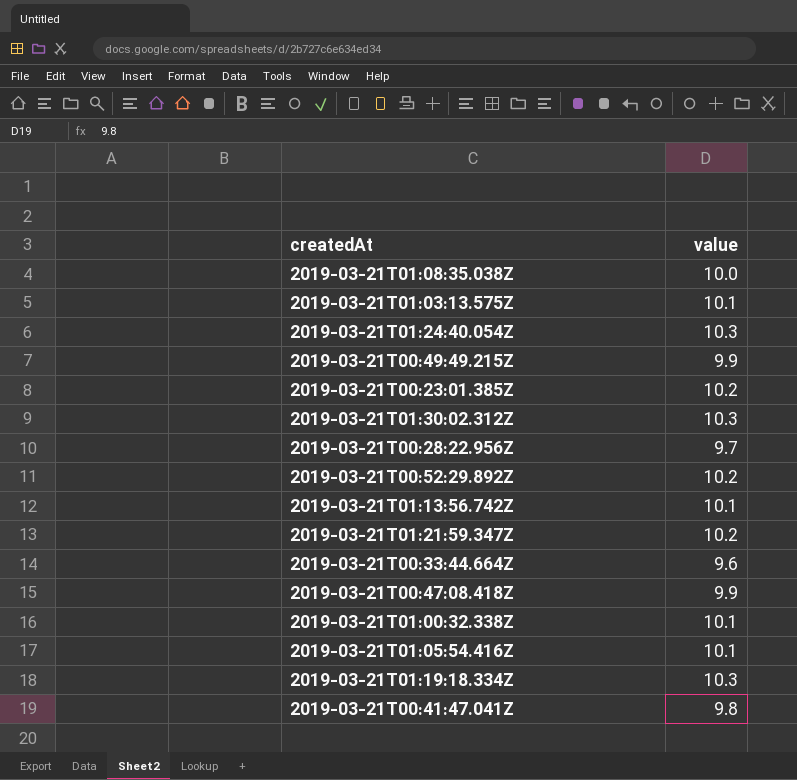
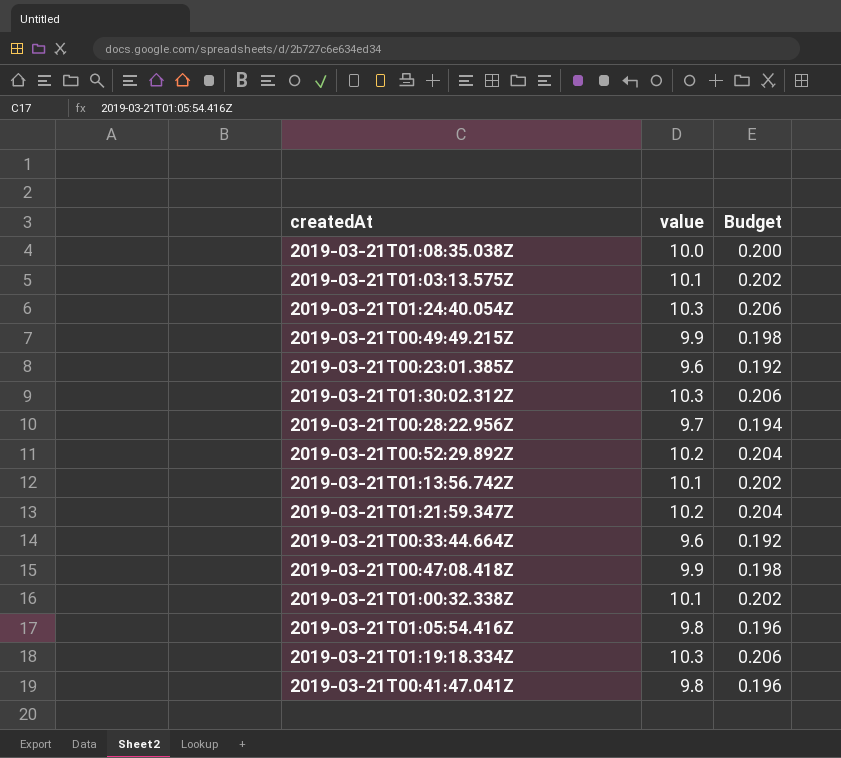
column Budget | formula: none -> [value] * 0.02
2019-03-21T00:23:01.385Z | value: 10.2 -> 9.6
2019-03-21T01:05:54.416Z | value: 10.1 -> 9.8

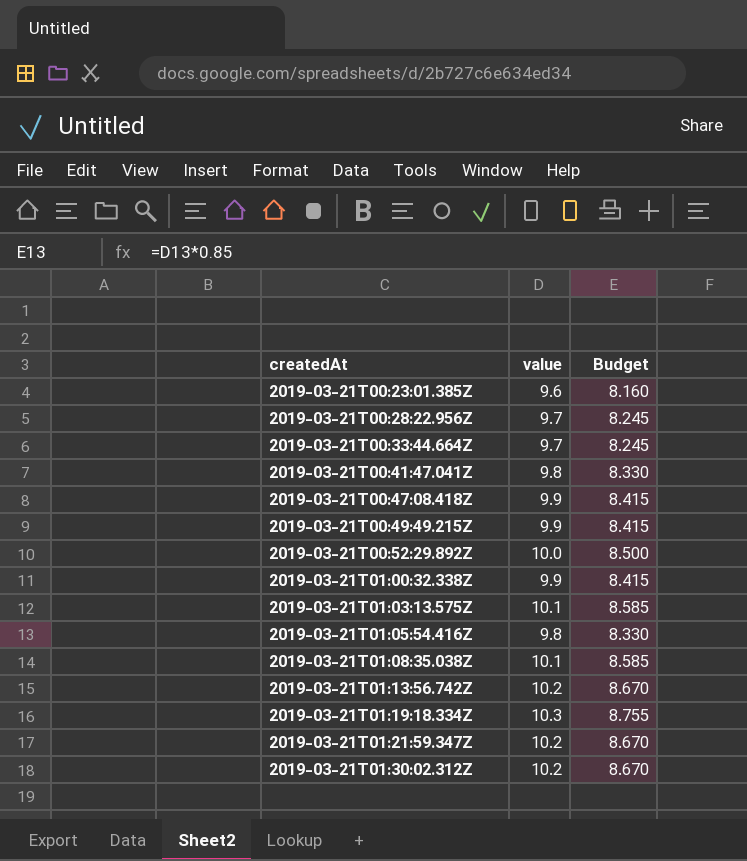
row order: none -> createdAt ascending
column Budget | formula: [value] * 0.02 -> [value] * 0.85
row 2019-03-21T01:24:40.054Z: 10.3 | 0.206 -> none
2019-03-21T00:33:44.664Z | value: 9.6 -> 9.7
2019-03-21T00:52:29.892Z | value: 10.2 -> 10.0
2019-03-21T01:00:32.338Z | value: 10.1 -> 9.9
2019-03-21T01:08:35.038Z | value: 10.0 -> 10.1
2019-03-21T01:13:56.742Z | value: 10.1 -> 10.2
2019-03-21T01:30:02.312Z | value: 10.3 -> 10.2

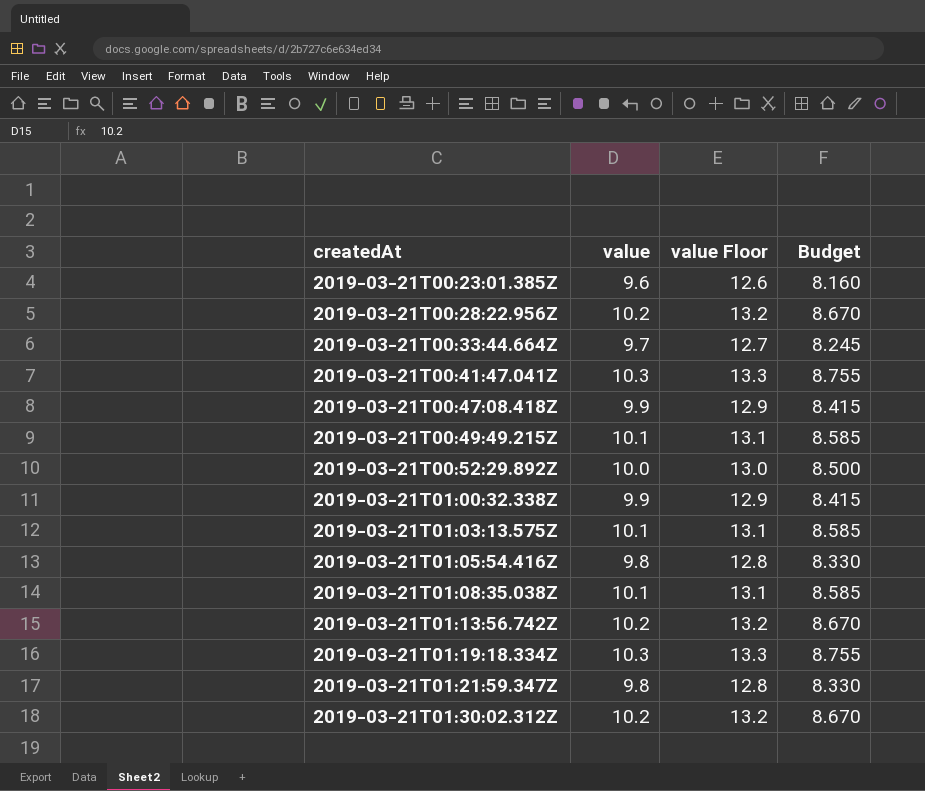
column value Floor | formula: none -> [value] + 3
2019-03-21T00:28:22.956Z | value: 9.7 -> 10.2
2019-03-21T00:28:22.956Z | Budget: 8.245 -> 8.670
2019-03-21T00:41:47.041Z | value: 9.8 -> 10.3
2019-03-21T00:41:47.041Z | Budget: 8.330 -> 8.755
2019-03-21T00:49:49.215Z | value: 9.9 -> 10.1
2019-03-21T00:49:49.215Z | Budget: 8.415 -> 8.585
2019-03-21T01:21:59.347Z | value: 10.2 -> 9.8
2019-03-21T01:21:59.347Z | Budget: 8.670 -> 8.330

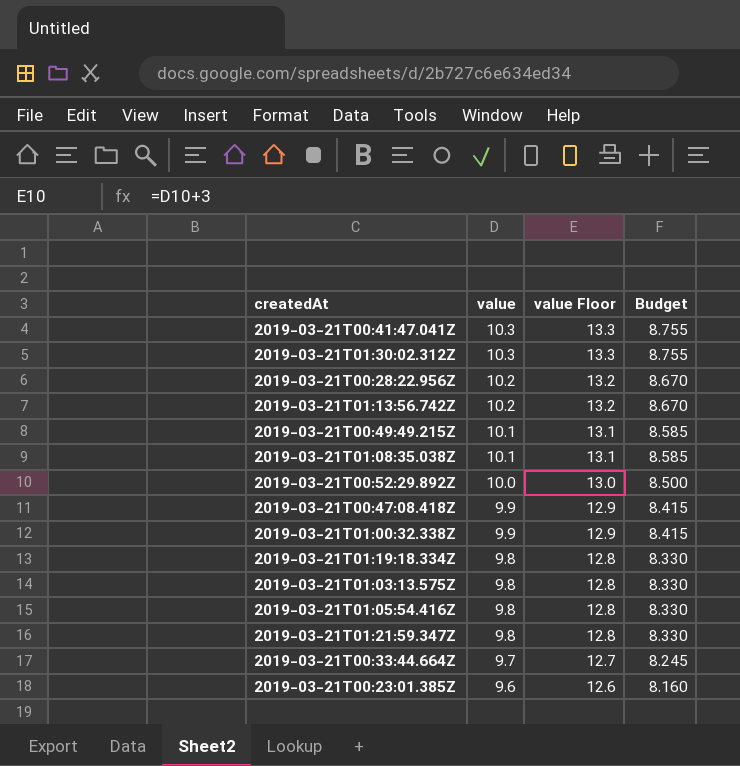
row order: createdAt ascending -> value descending
2019-03-21T01:30:02.312Z | value: 10.2 -> 10.3
2019-03-21T01:30:02.312Z | value Floor: 13.2 -> 13.3
2019-03-21T01:30:02.312Z | Budget: 8.670 -> 8.755
2019-03-21T01:19:18.334Z | value: 10.3 -> 9.8
2019-03-21T01:19:18.334Z | value Floor: 13.3 -> 12.8
2019-03-21T01:19:18.334Z | Budget: 8.755 -> 8.330
2019-03-21T01:03:13.575Z | value: 10.1 -> 9.8
2019-03-21T01:03:13.575Z | value Floor: 13.1 -> 12.8
2019-03-21T01:03:13.575Z | Budget: 8.585 -> 8.330

